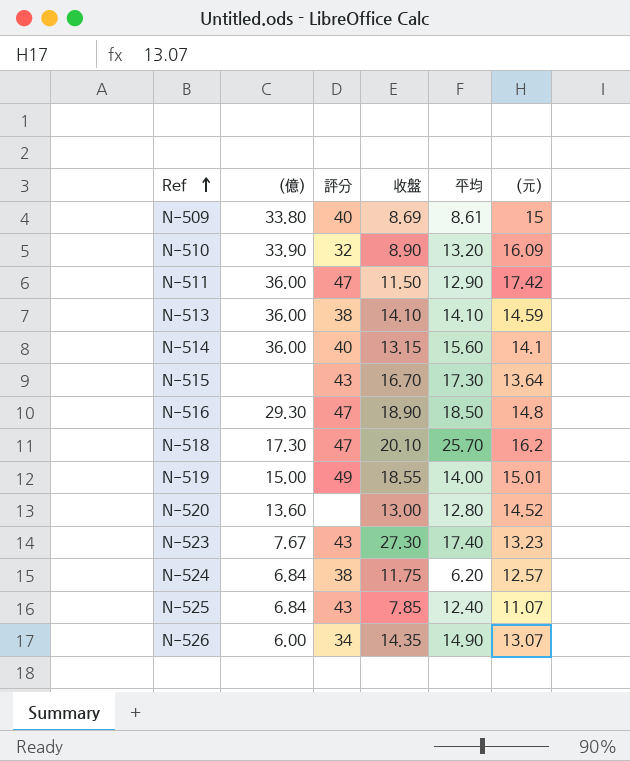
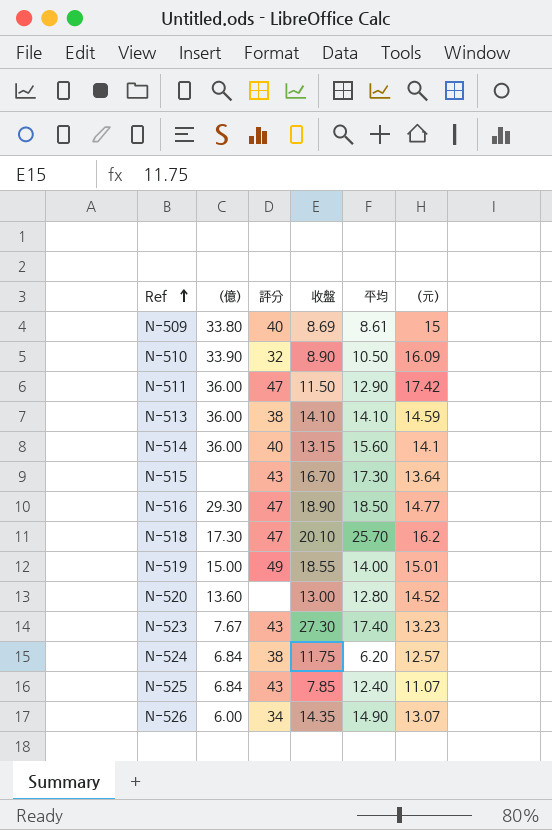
N-510 | 平均: 13.20 -> 10.50
N-516 | (元): 14.8 -> 14.77

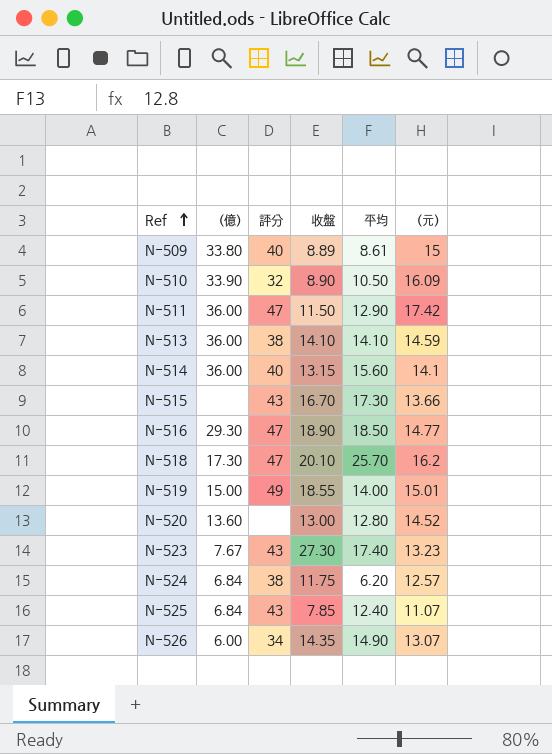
N-509 | 收盤: 8.69 -> 8.89
N-515 | (元): 13.64 -> 13.66

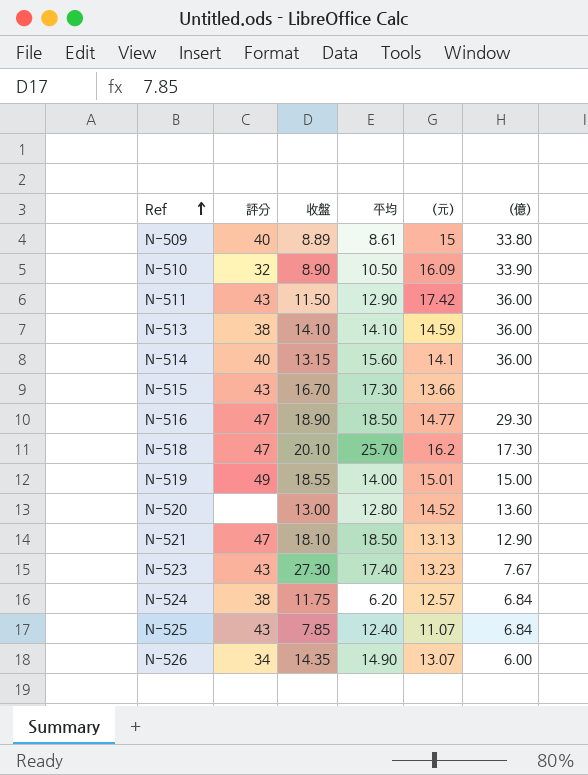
column (億) | position: 2 -> 6
N-511 | 評分: 47 -> 43
row N-521: none -> 47 | 18.10 | 18.50 | 13.13 | 12.90

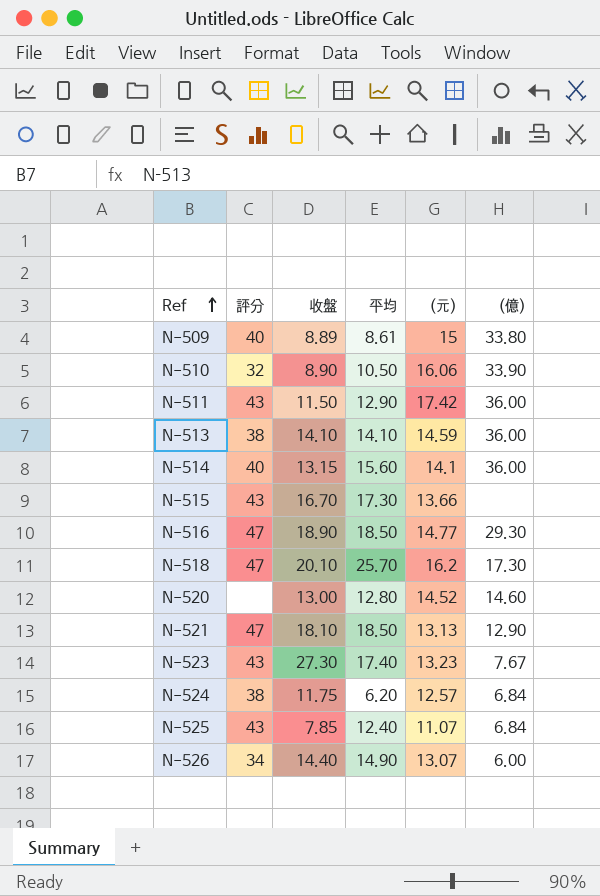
row N-519: 49 | 18.55 | 14.00 | 15.01 | 15.00 -> none
N-510 | (元): 16.09 -> 16.06
N-520 | (億): 13.60 -> 14.60
N-526 | 收盤: 14.35 -> 14.40

